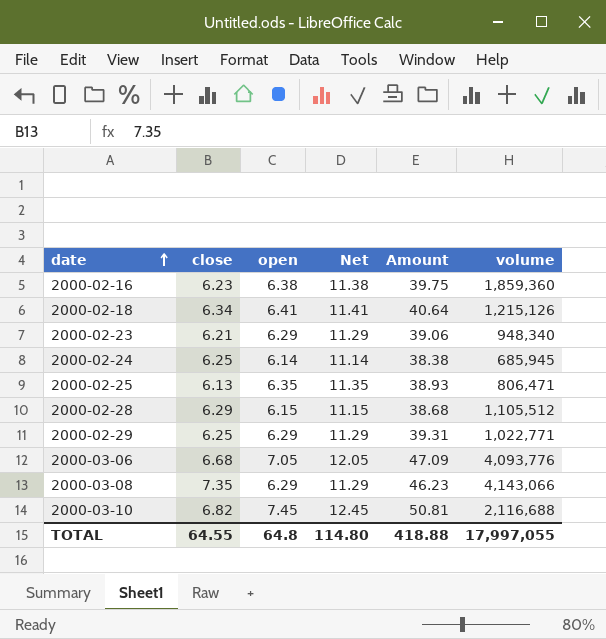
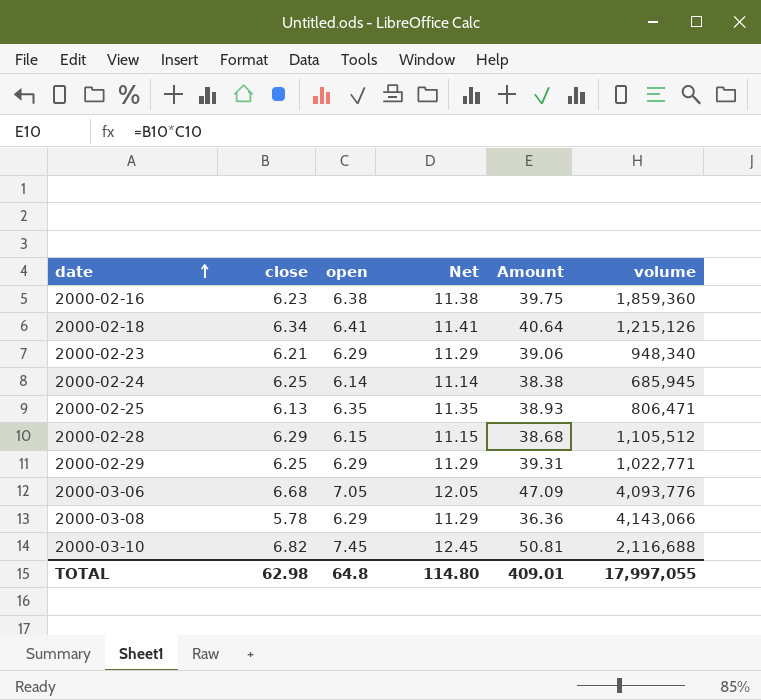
2000-03-08 | close: 7.35 -> 5.78
2000-03-08 | Amount: 46.23 -> 36.36
TOTAL | close: 64.55 -> 62.98
TOTAL | Amount: 418.88 -> 409.01

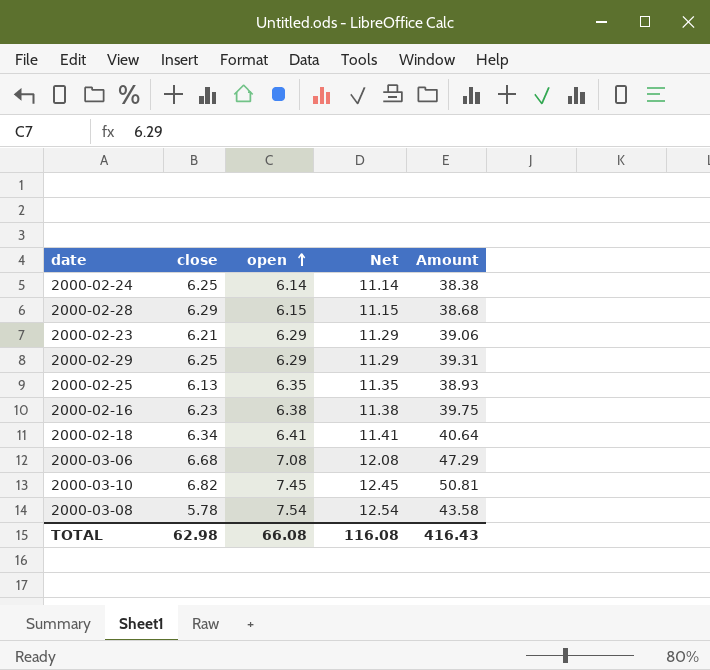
row order: date ascending -> open ascending
column volume | position: 6 -> none
2000-03-06 | open: 7.05 -> 7.08
2000-03-06 | Net: 12.05 -> 12.08
2000-03-06 | Amount: 47.09 -> 47.29
2000-03-08 | open: 6.29 -> 7.54
2000-03-08 | Net: 11.29 -> 12.54
2000-03-08 | Amount: 36.36 -> 43.58
TOTAL | open: 64.8 -> 66.08
TOTAL | Net: 114.80 -> 116.08
TOTAL | Amount: 409.01 -> 416.43

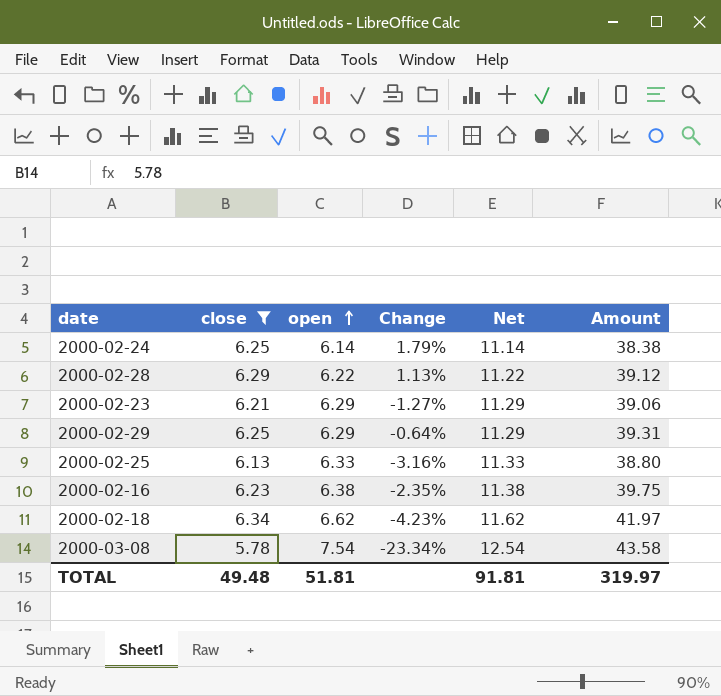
filter: none -> close <= 6.34
column Change | formula: none -> ([close] - [open]) / [open]
2000-02-28 | open: 6.15 -> 6.22
2000-02-28 | Net: 11.15 -> 11.22
2000-02-28 | Amount: 38.68 -> 39.12
2000-02-25 | open: 6.35 -> 6.33
2000-02-25 | Net: 11.35 -> 11.33
2000-02-25 | Amount: 38.93 -> 38.80
2000-02-18 | open: 6.41 -> 6.62
2000-02-18 | Net: 11.41 -> 11.62
2000-02-18 | Amount: 40.64 -> 41.97
TOTAL | close: 62.98 -> 49.48
TOTAL | open: 66.08 -> 51.81
TOTAL | Net: 116.08 -> 91.81
TOTAL | Amount: 416.43 -> 319.97

